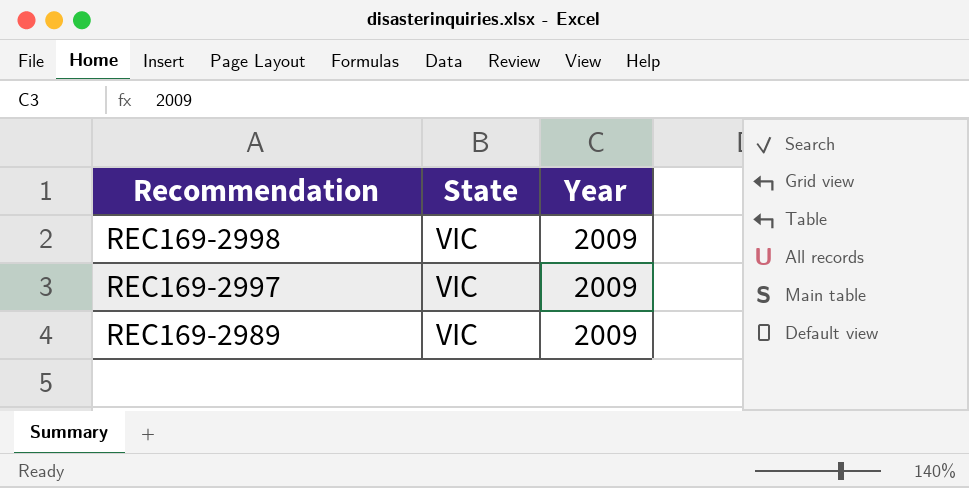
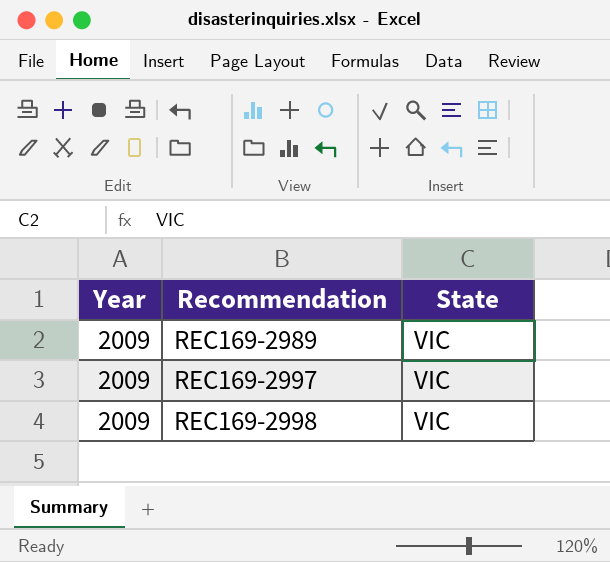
row order: Recommendation descending -> Recommendation ascending
column Year | position: 3 -> 1

